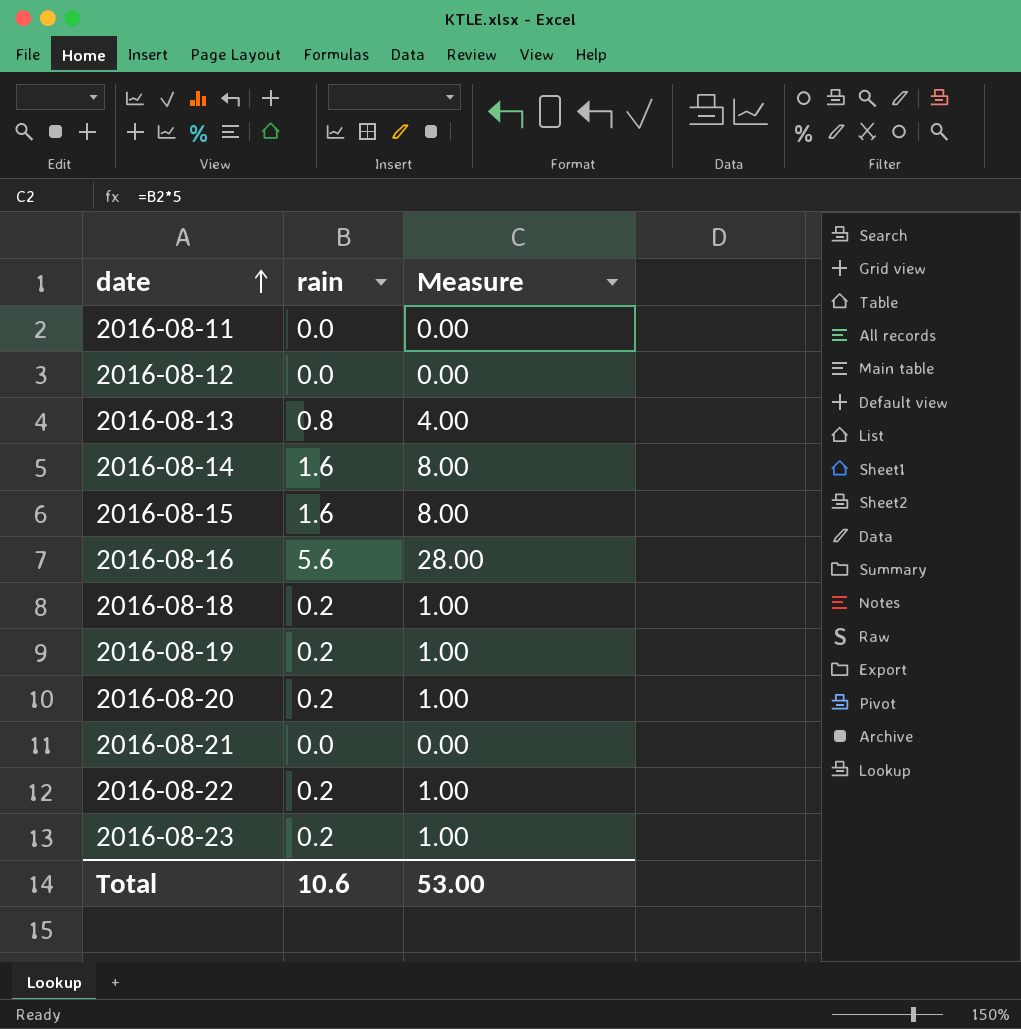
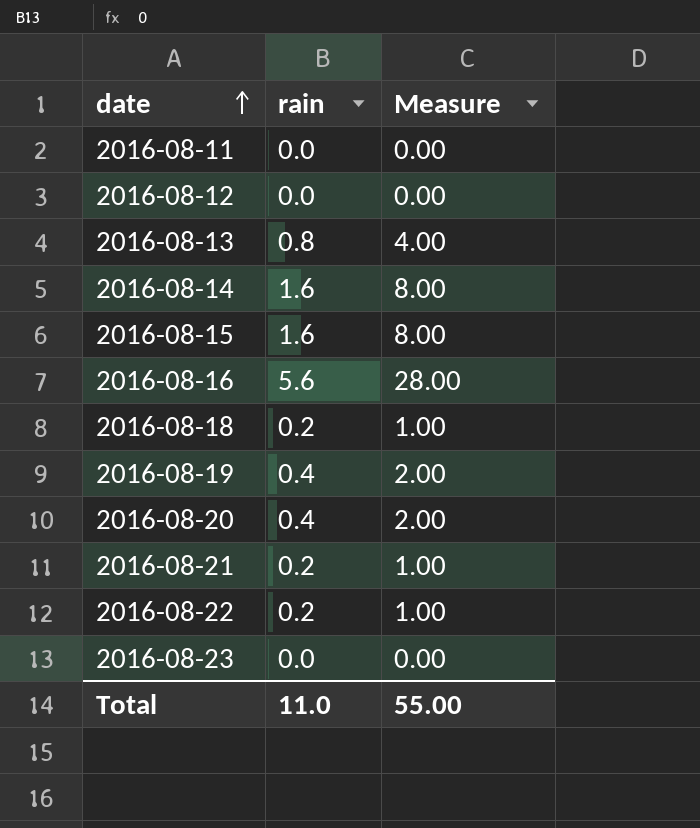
2016-08-19 | rain: 0.2 -> 0.4
2016-08-19 | Measure: 1.00 -> 2.00
2016-08-20 | rain: 0.2 -> 0.4
2016-08-20 | Measure: 1.00 -> 2.00
2016-08-21 | rain: 0.0 -> 0.2
2016-08-21 | Measure: 0.00 -> 1.00
2016-08-23 | rain: 0.2 -> 0.0
2016-08-23 | Measure: 1.00 -> 0.00
Total | rain: 10.6 -> 11.0
Total | Measure: 53.00 -> 55.00

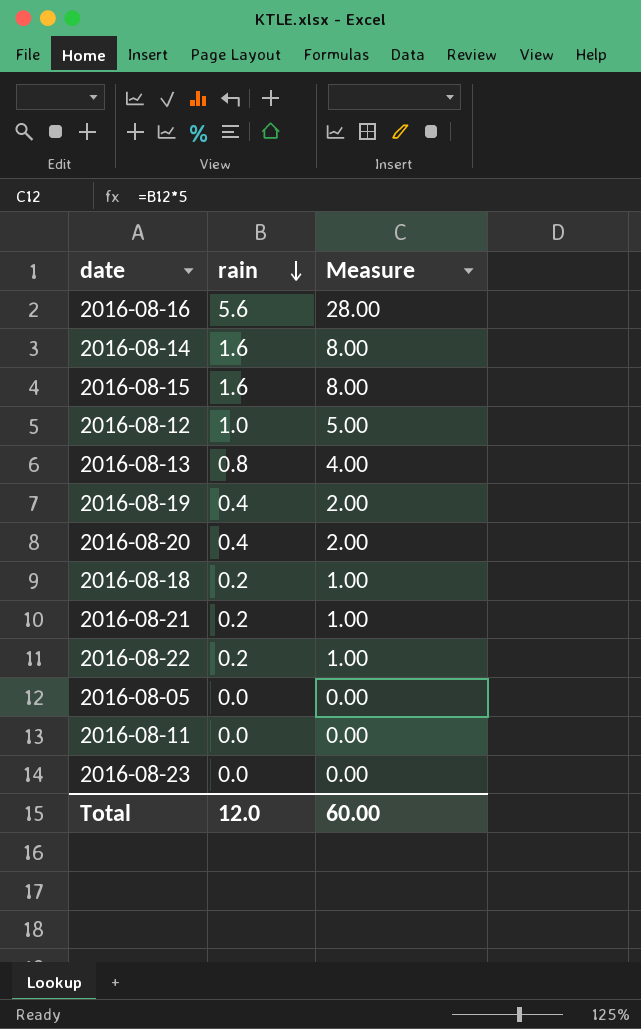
row order: date ascending -> rain descending
2016-08-12 | rain: 0.0 -> 1.0
2016-08-12 | Measure: 0.00 -> 5.00
row 2016-08-05: none -> 0.0 | 0.00
Total | rain: 11.0 -> 12.0
Total | Measure: 55.00 -> 60.00

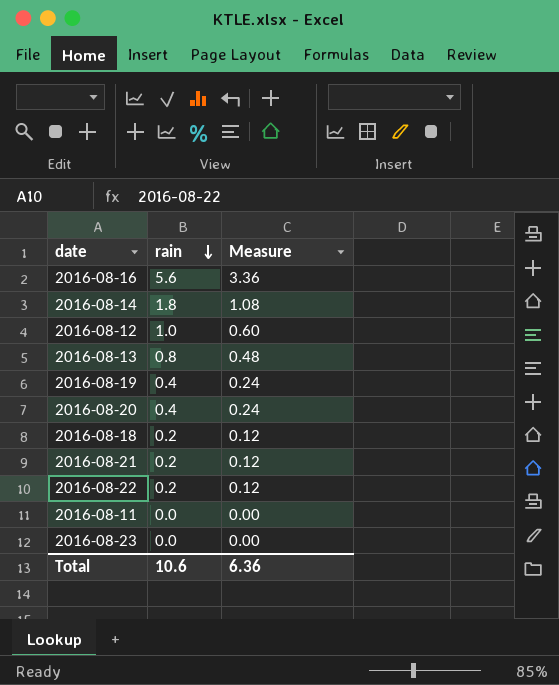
column Measure | formula: [rain] * 5 -> [rain] * 0.6
row 2016-08-15: 1.6 | 8.00 -> none
row 2016-08-05: 0.0 | 0.00 -> none
2016-08-14 | rain: 1.6 -> 1.8
Total | rain: 12.0 -> 10.6
Total | Measure: 60.00 -> 6.36

